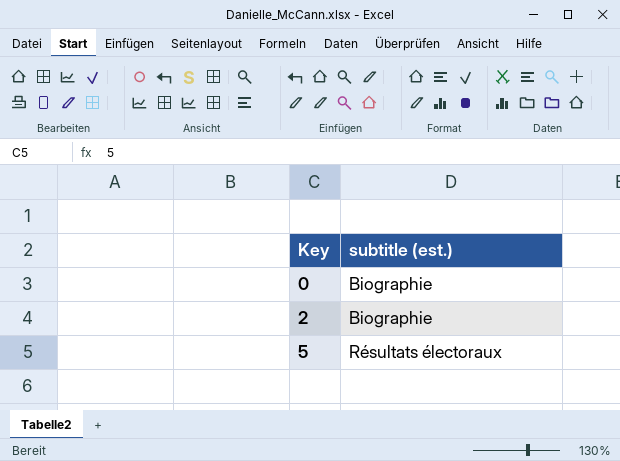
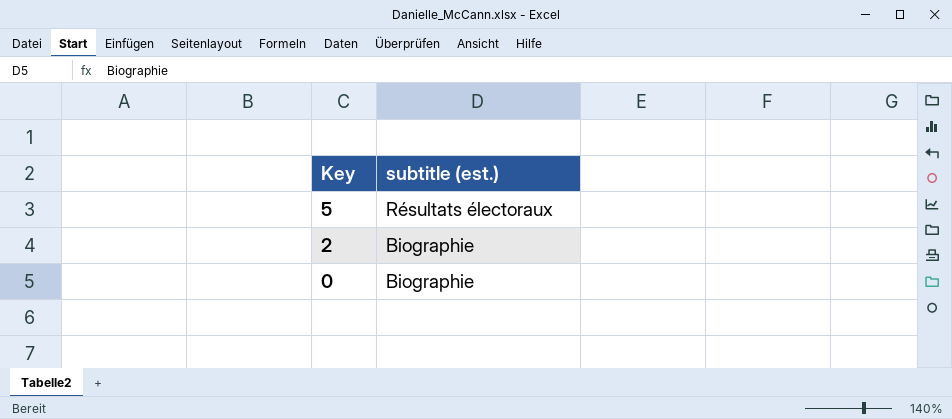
row order: Key ascending -> Key descending

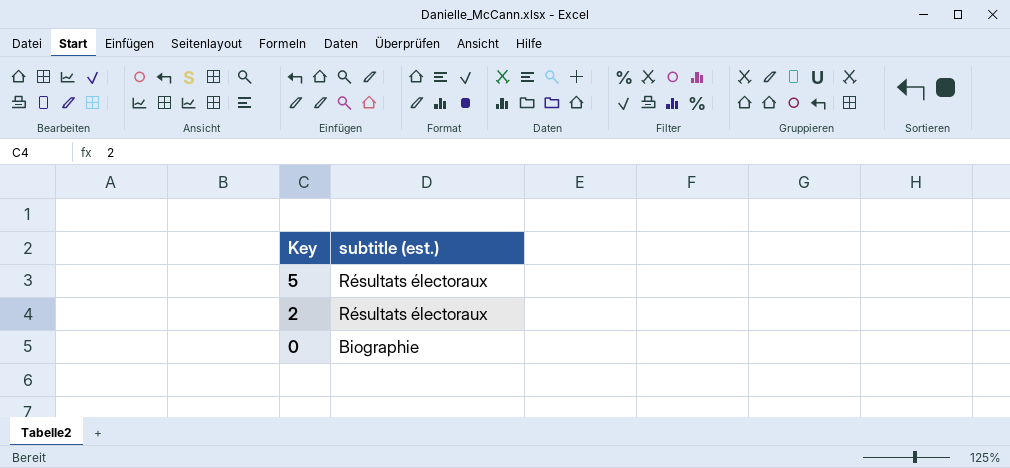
2 | subtitle (est.): Biographie -> Résultats électoraux

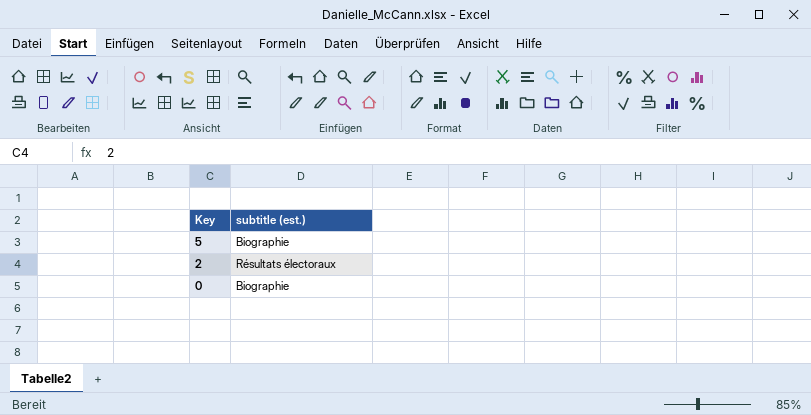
5 | subtitle (est.): Résultats électoraux -> Biographie

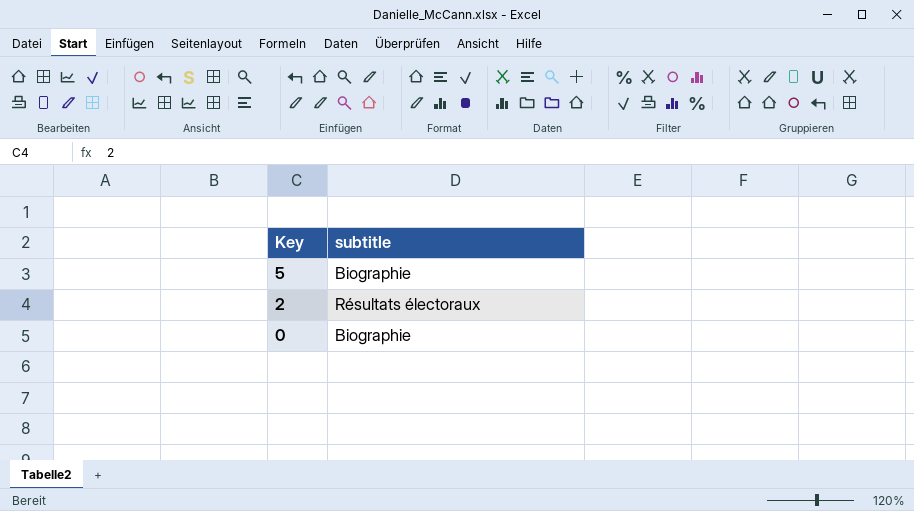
column name: subtitle (est.) -> subtitle

